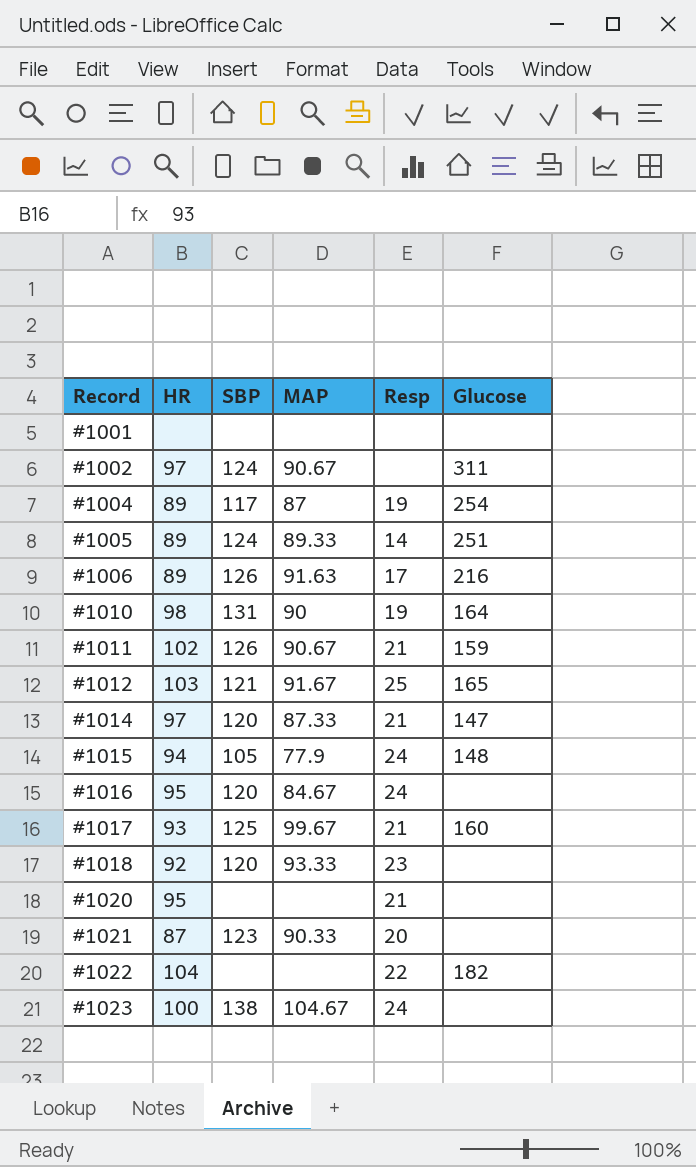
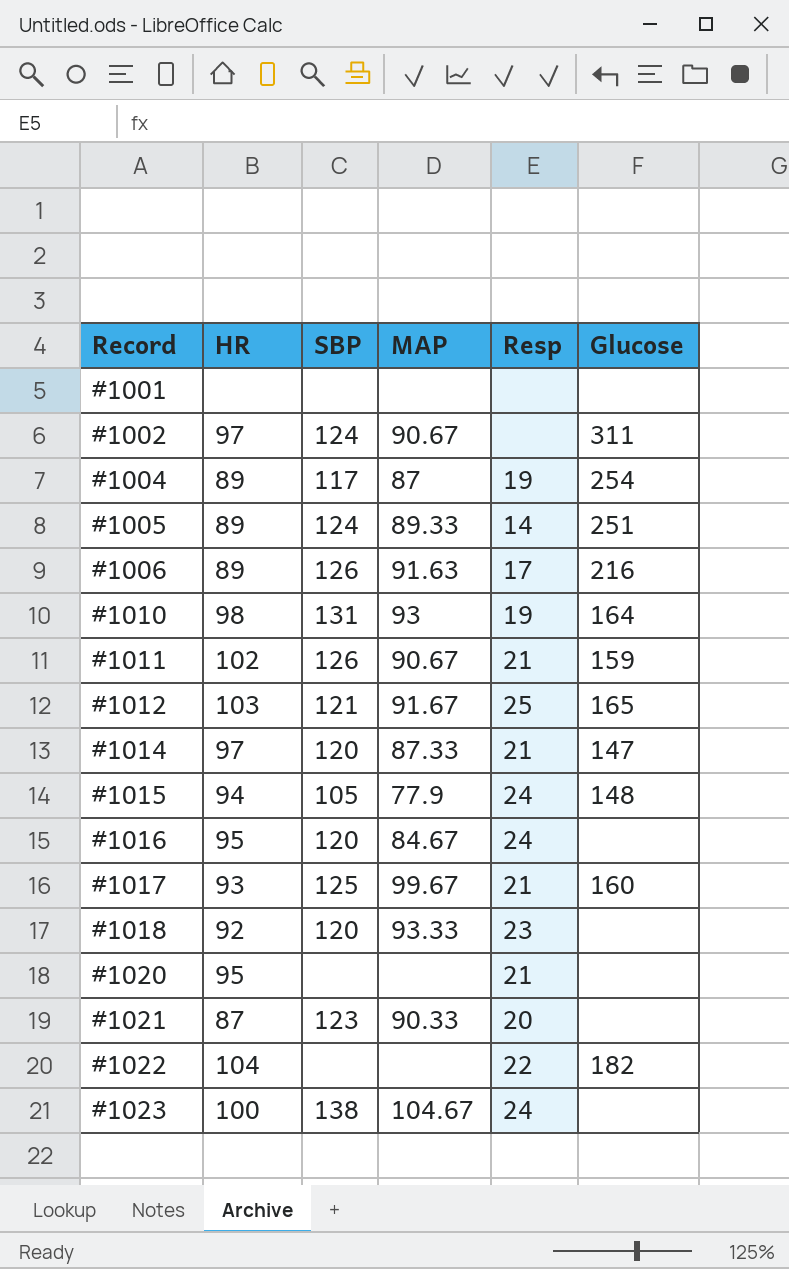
#1010 | MAP: 90 -> 93

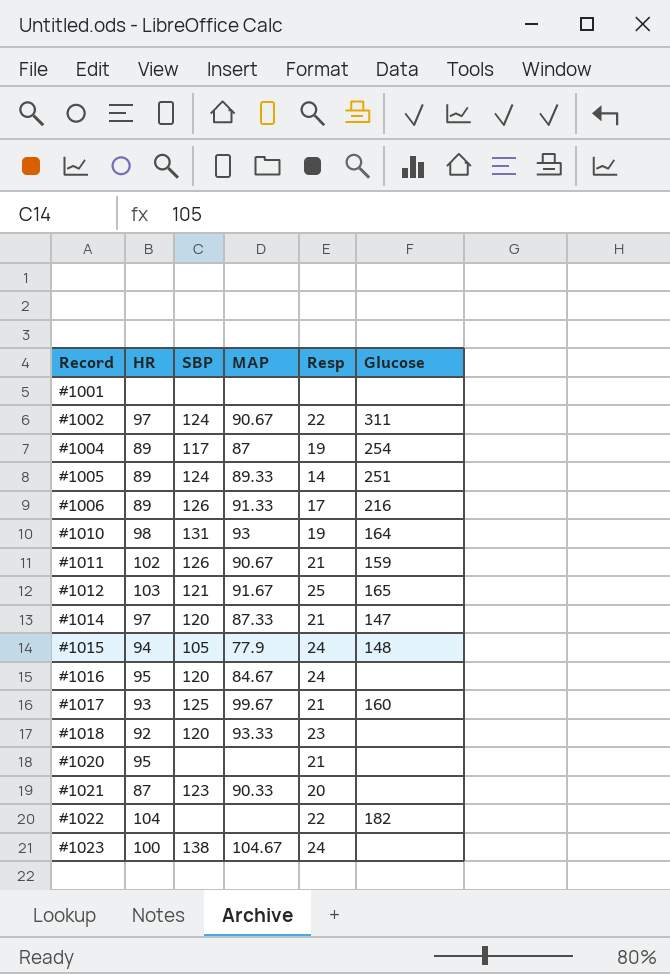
#1002 | Resp: none -> 22
#1006 | MAP: 91.63 -> 91.33

